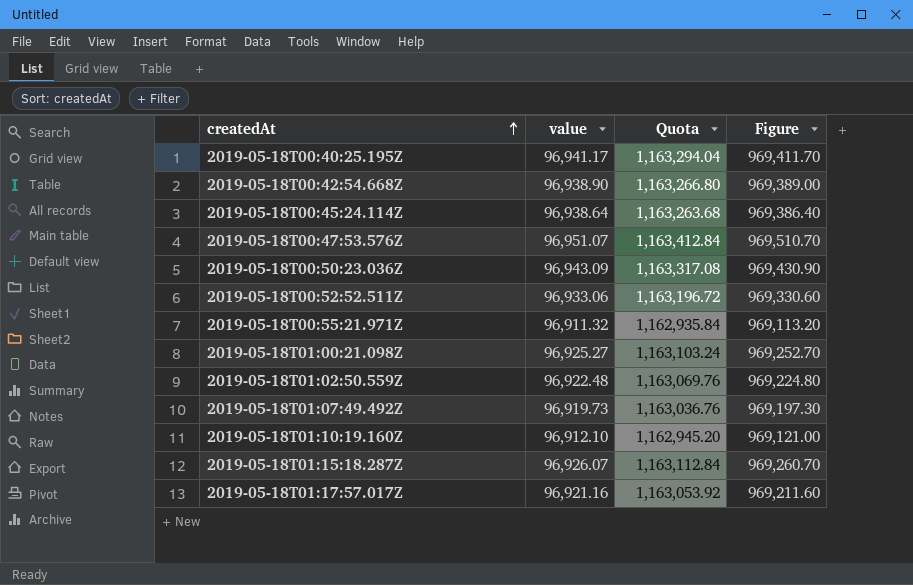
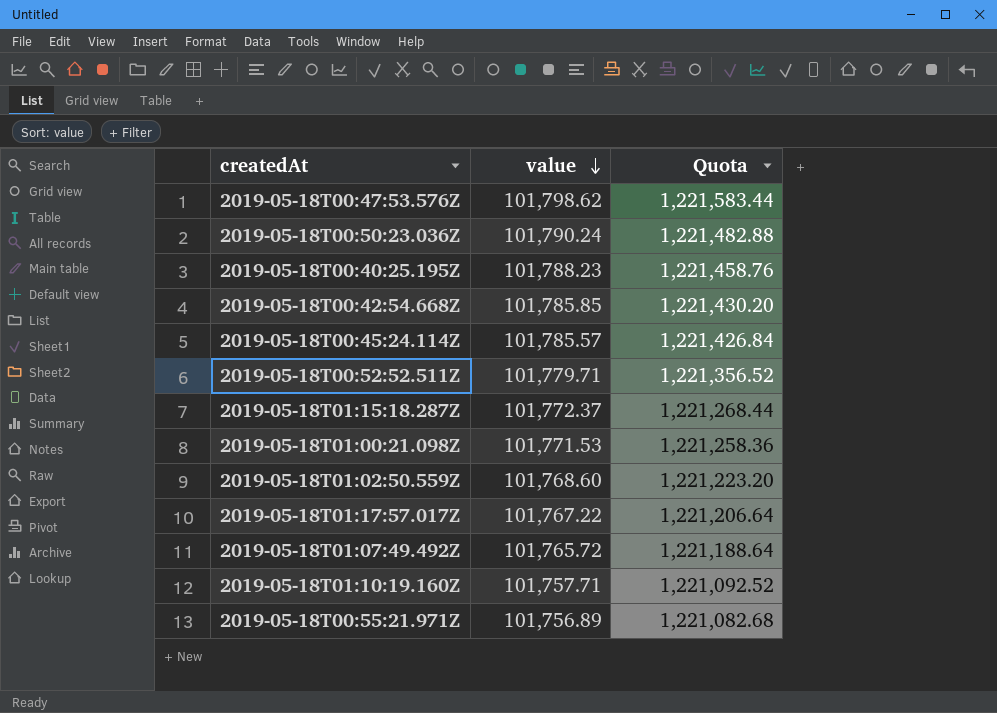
row order: createdAt ascending -> value descending
column Figure | formula: [value] * 10 -> none
2019-05-18T00:47:53.576Z | value: 96,951.07 -> 101,798.62
2019-05-18T00:47:53.576Z | Quota: 1,163,412.84 -> 1,221,583.44
2019-05-18T00:50:23.036Z | value: 96,943.09 -> 101,790.24
2019-05-18T00:50:23.036Z | Quota: 1,163,317.08 -> 1,221,482.88
2019-05-18T00:40:25.195Z | value: 96,941.17 -> 101,788.23
2019-05-18T00:40:25.195Z | Quota: 1,163,294.04 -> 1,221,458.76
2019-05-18T00:42:54.668Z | value: 96,938.90 -> 101,785.85
2019-05-18T00:42:54.668Z | Quota: 1,163,266.80 -> 1,221,430.20
2019-05-18T00:45:24.114Z | value: 96,938.64 -> 101,785.57
2019-05-18T00:45:24.114Z | Quota: 1,163,263.68 -> 1,221,426.84
2019-05-18T00:52:52.511Z | value: 96,933.06 -> 101,779.71
2019-05-18T00:52:52.511Z | Quota: 1,163,196.72 -> 1,221,356.52
2019-05-18T01:15:18.287Z | value: 96,926.07 -> 101,772.37
2019-05-18T01:15:18.287Z | Quota: 1,163,112.84 -> 1,221,268.44
2019-05-18T01:00:21.098Z | value: 96,925.27 -> 101,771.53
2019-05-18T01:00:21.098Z | Quota: 1,163,103.24 -> 1,221,258.36
2019-05-18T01:02:50.559Z | value: 96,922.48 -> 101,768.60
2019-05-18T01:02:50.559Z | Quota: 1,163,069.76 -> 1,221,223.20
2019-05-18T01:17:57.017Z | value: 96,921.16 -> 101,767.22
2019-05-18T01:17:57.017Z | Quota: 1,163,053.92 -> 1,221,206.64
2019-05-18T01:07:49.492Z | value: 96,919.73 -> 101,765.72
2019-05-18T01:07:49.492Z | Quota: 1,163,036.76 -> 1,221,188.64
2019-05-18T01:10:19.160Z | value: 96,912.10 -> 101,757.71
2019-05-18T01:10:19.160Z | Quota: 1,162,945.20 -> 1,221,092.52
2019-05-18T00:55:21.971Z | value: 96,911.32 -> 101,756.89
2019-05-18T00:55:21.971Z | Quota: 1,162,935.84 -> 1,221,082.68

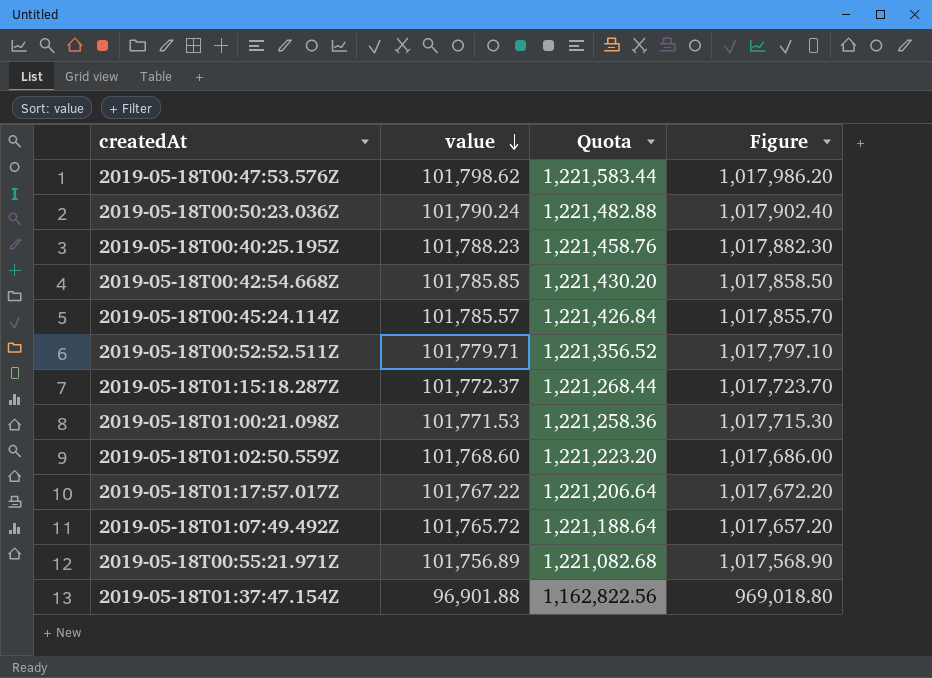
column Figure | formula: none -> [value] * 10
row 2019-05-18T01:10:19.160Z: 101,757.71 | 1,221,092.52 -> none
row 2019-05-18T01:37:47.154Z: none -> 96,901.88 | 1,162,822.56 | 969,018.80

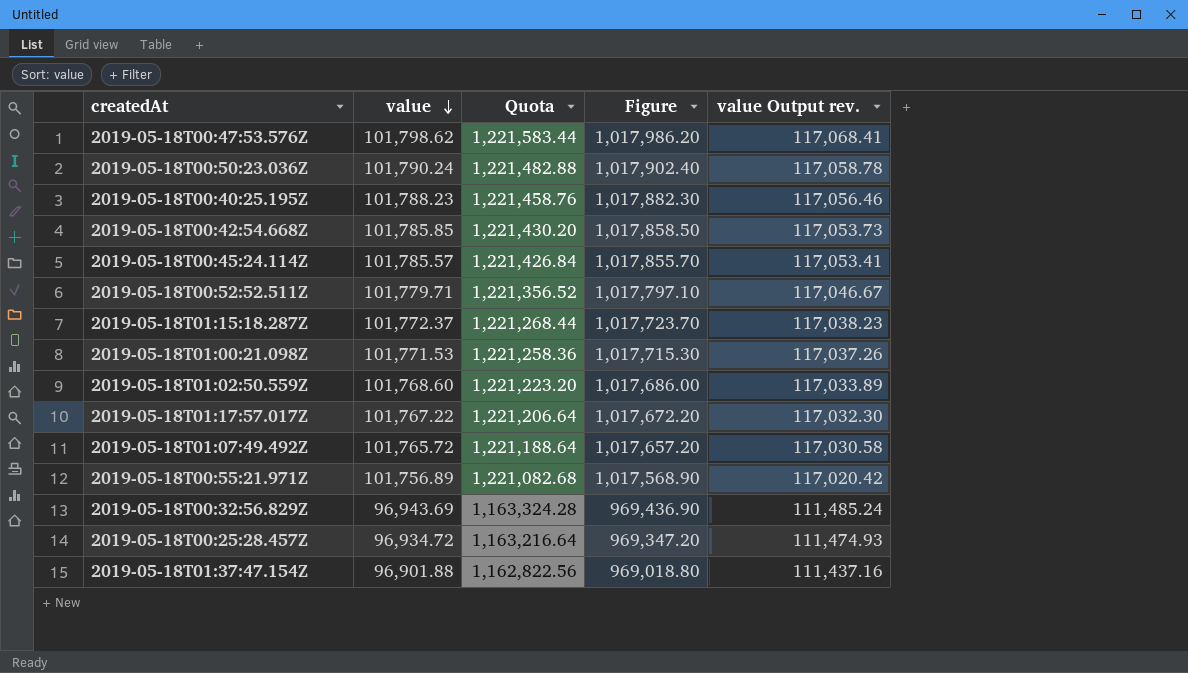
column value Output rev. | formula: none -> [value] * 1.15
row 2019-05-18T00:32:56.829Z: none -> 96,943.69 | 1,163,324.28 | 969,436.90 | 111,485.24
row 2019-05-18T00:25:28.457Z: none -> 96,934.72 | 1,163,216.64 | 969,347.20 | 111,474.93

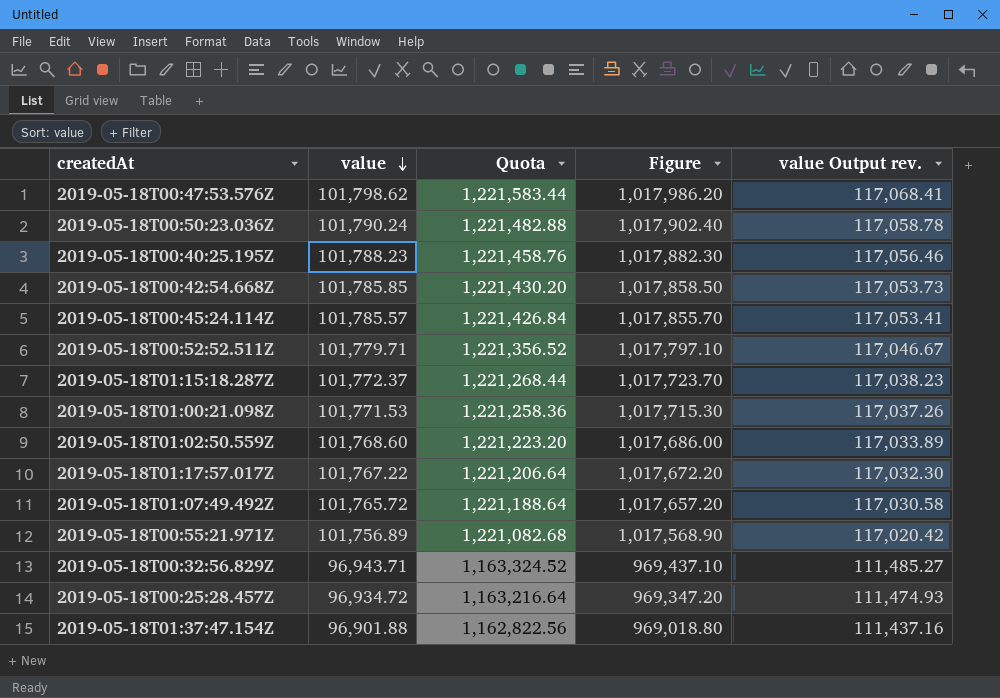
2019-05-18T00:32:56.829Z | value: 96,943.69 -> 96,943.71
2019-05-18T00:32:56.829Z | Quota: 1,163,324.28 -> 1,163,324.52
2019-05-18T00:32:56.829Z | Figure: 969,436.90 -> 969,437.10
2019-05-18T00:32:56.829Z | value Output rev.: 111,485.24 -> 111,485.27

